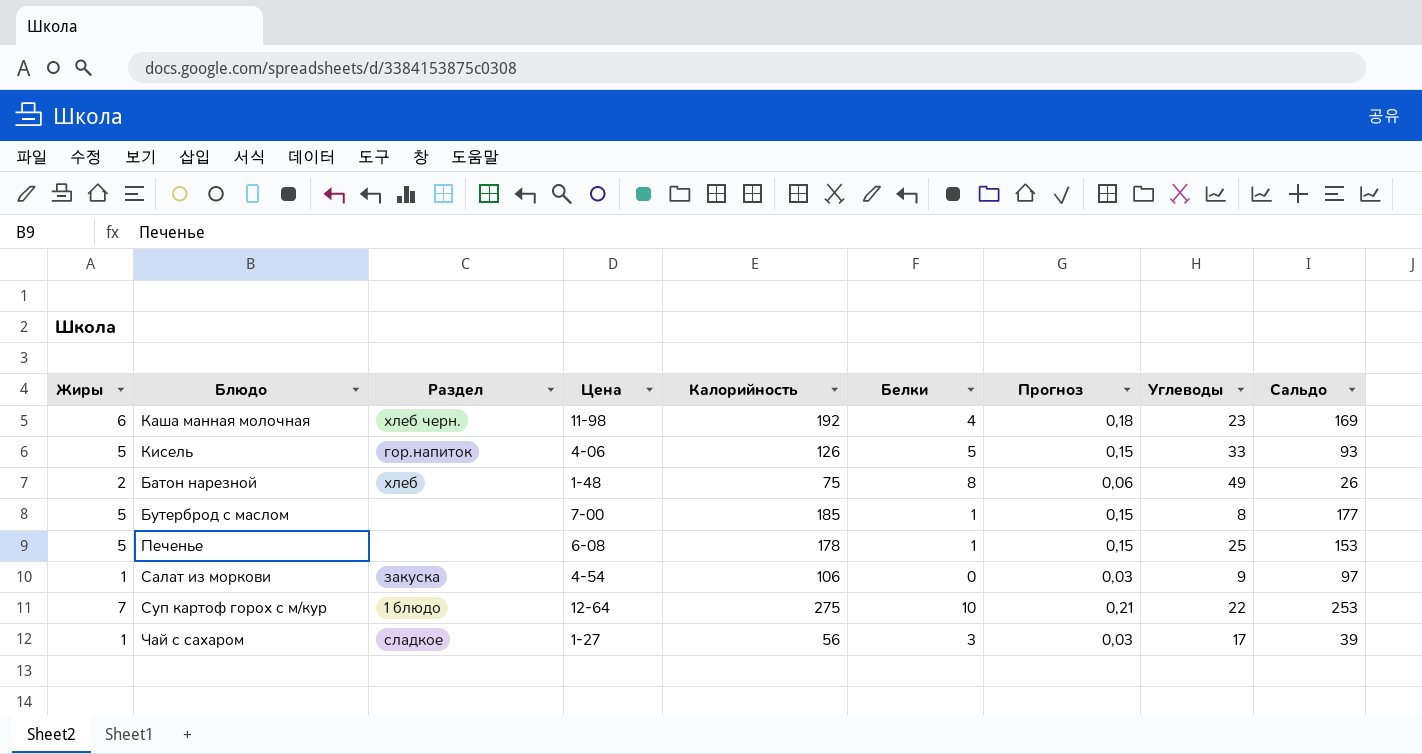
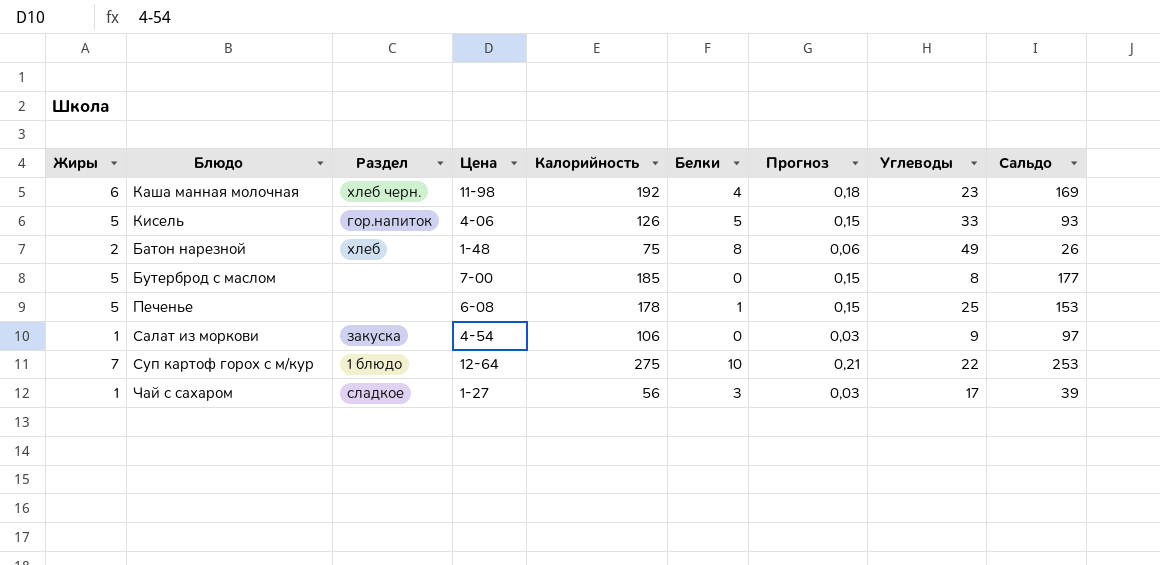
Бутерброд с маслом | Белки: 1 -> 0

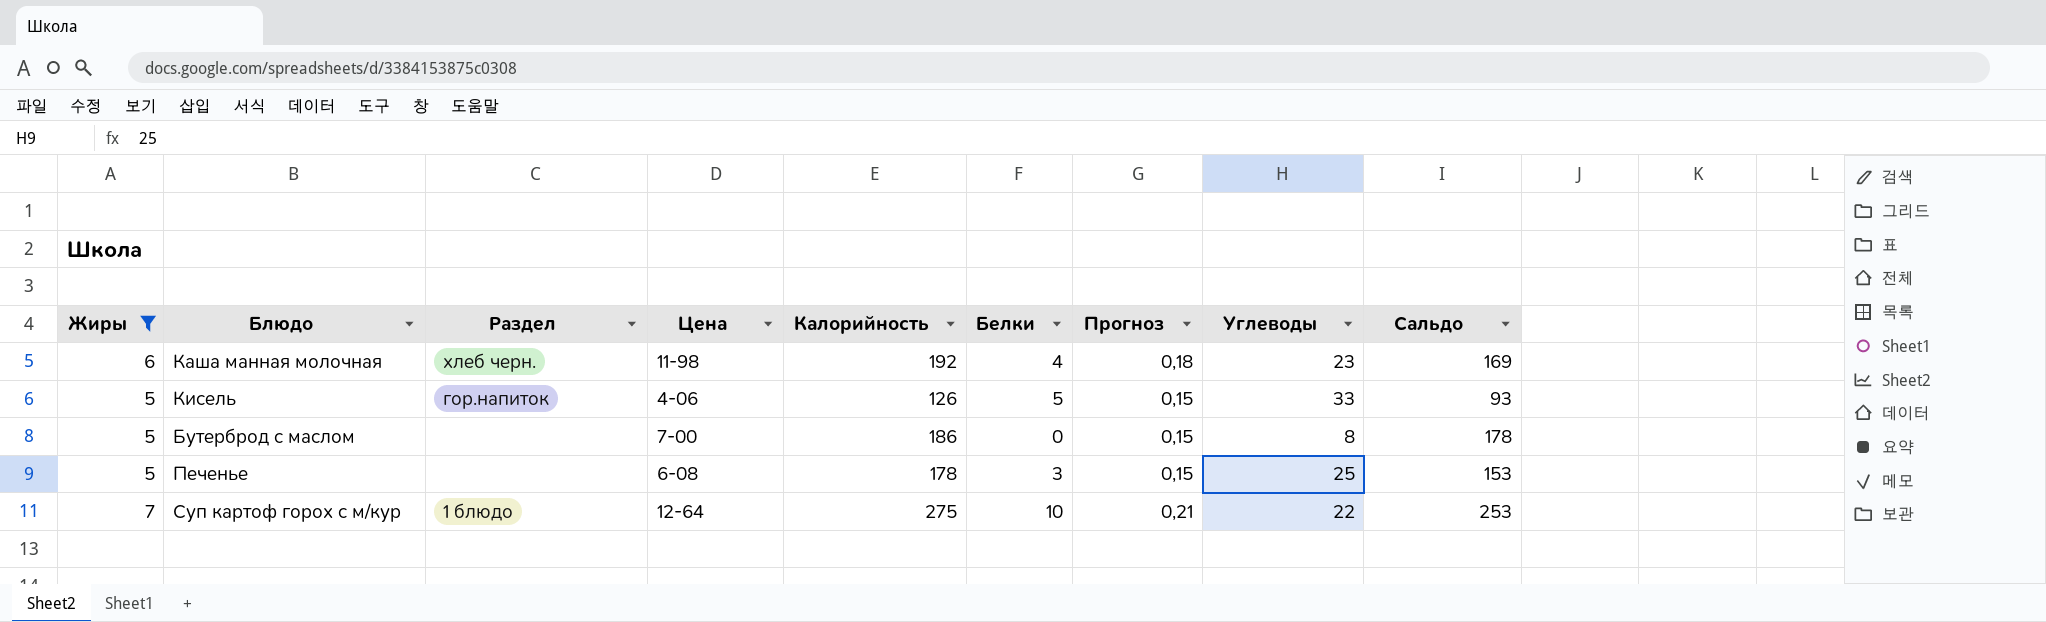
filter: none -> Жиры >= 5
Бутерброд с маслом | Калорийность: 185 -> 186
Бутерброд с маслом | Сальдо: 177 -> 178
Печенье | Белки: 1 -> 3

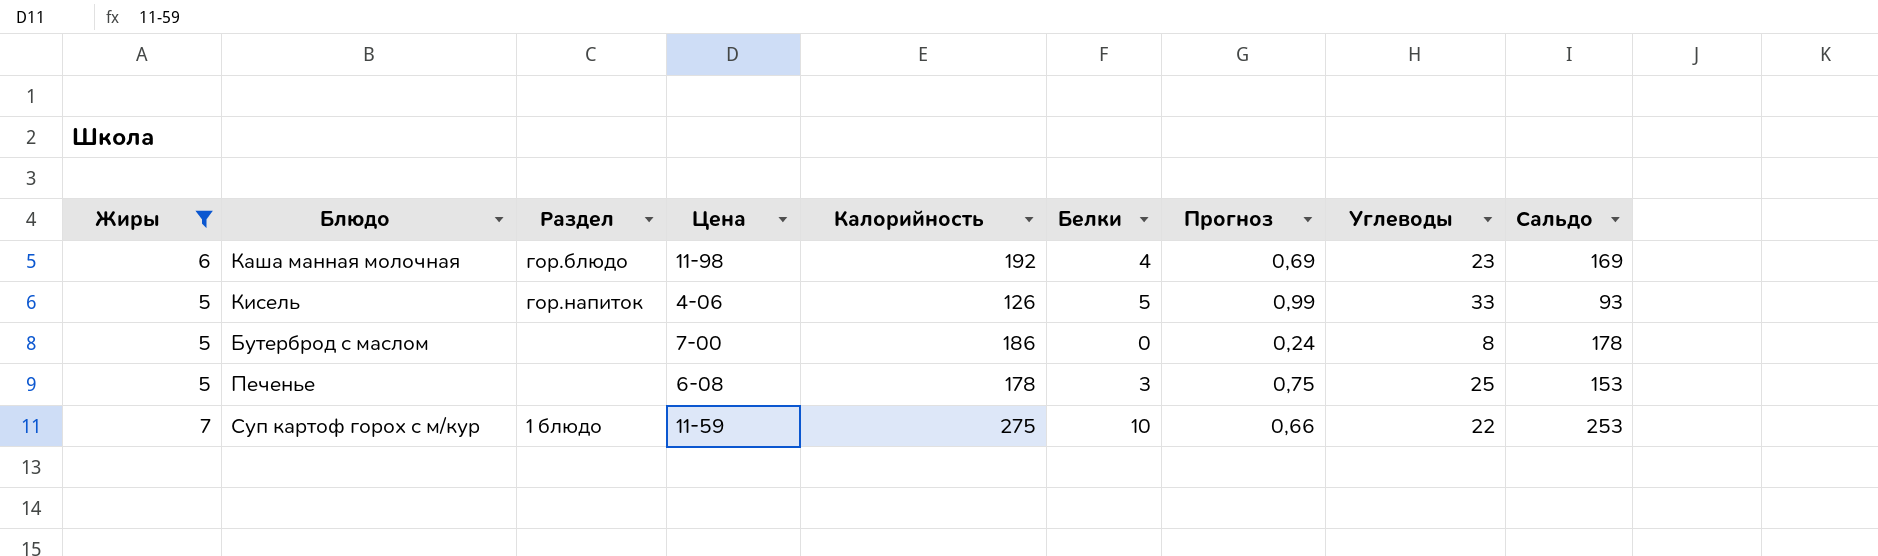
column Прогноз | formula: [Жиры] * 0,03 -> [Углеводы] * 0,03
Каша манная молочная | Раздел: хлеб черн. -> гор.блюдо
Суп картоф горох с м/кур | Цена: 12-64 -> 11-59

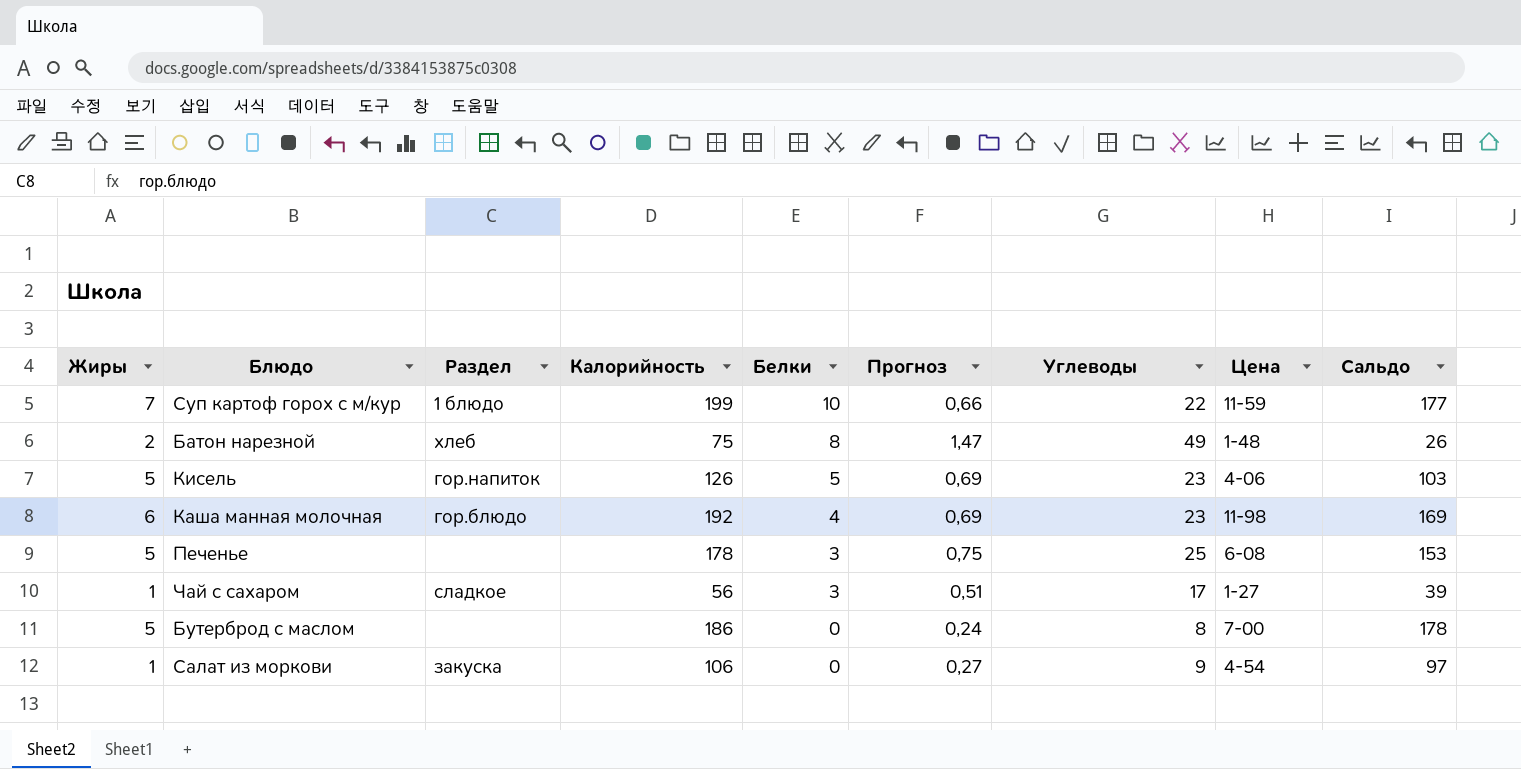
filter: Жиры >= 5 -> none
row order: none -> Белки descending
column Цена | position: 4 -> 8
Суп картоф горох с м/кур | Калорийность: 275 -> 199
Суп картоф горох с м/кур | Сальдо: 253 -> 177
Кисель | Прогноз: 0,99 -> 0,69
Кисель | Углеводы: 33 -> 23
Кисель | Сальдо: 93 -> 103

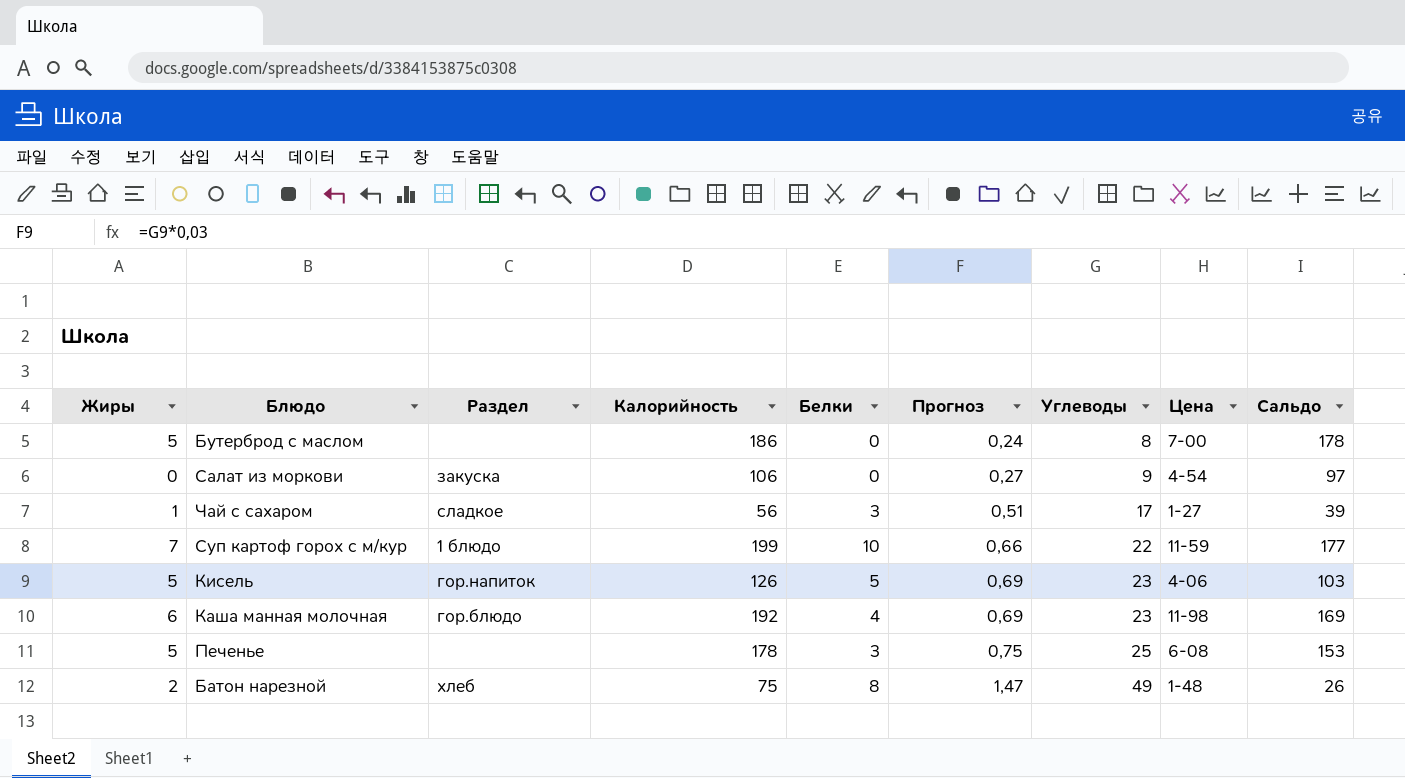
row order: Белки descending -> Прогноз ascending
Салат из моркови | Жиры: 1 -> 0

